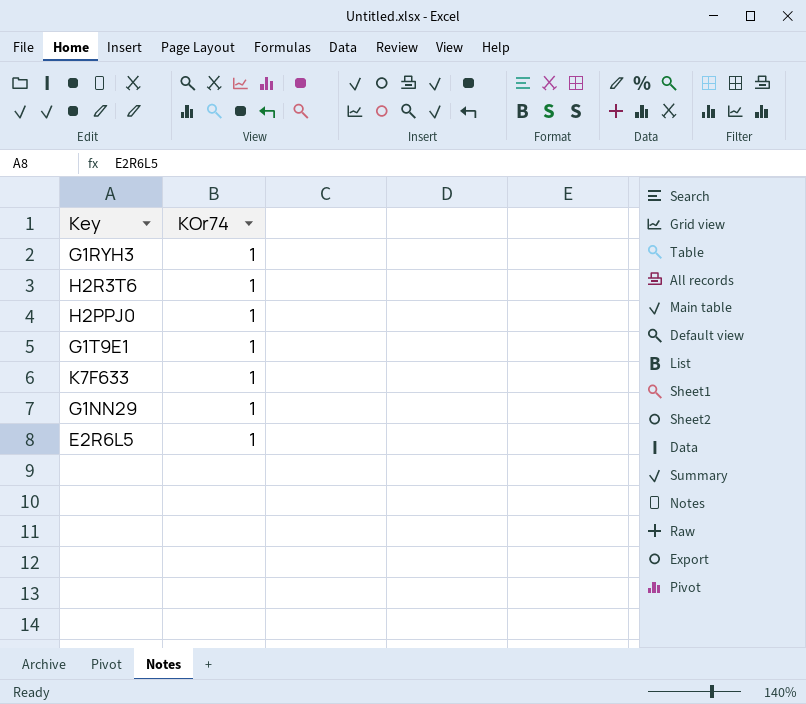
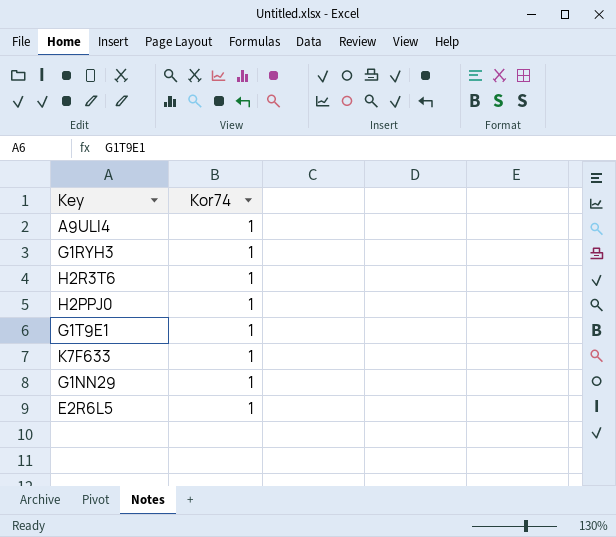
column name: KOr74 -> Kor74
row A9ULI4: none -> 1

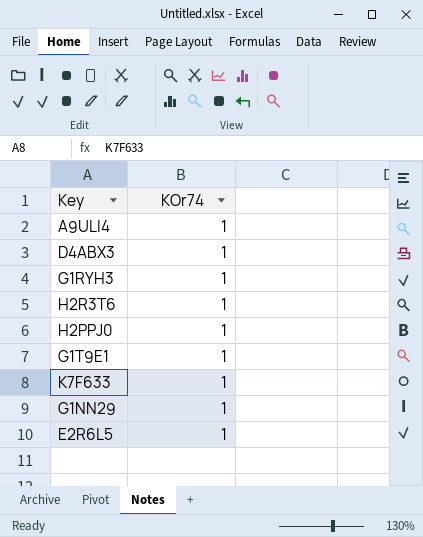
column name: Kor74 -> KOr74
row D4ABX3: none -> 1

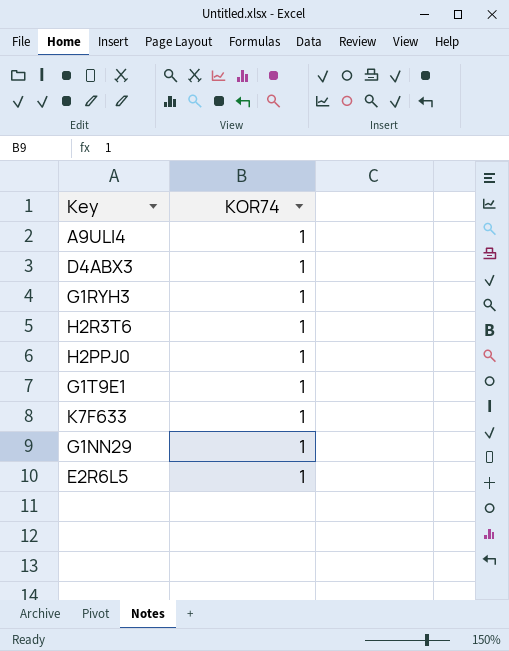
column name: KOr74 -> KOR74

